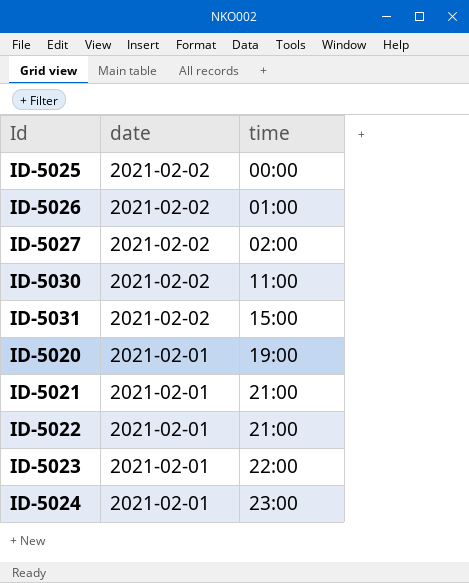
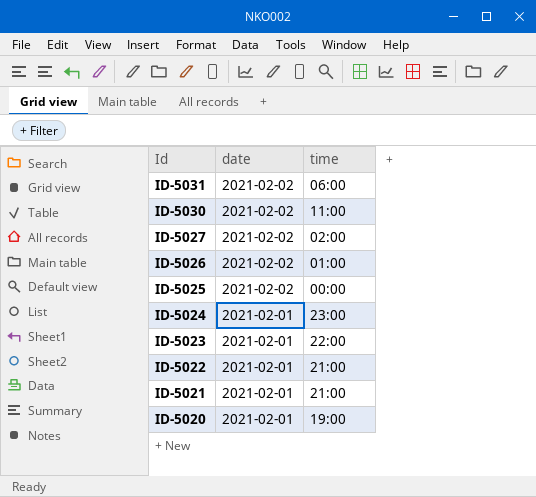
row order: date descending -> Id descending
ID-5031 | time: 15:00 -> 06:00

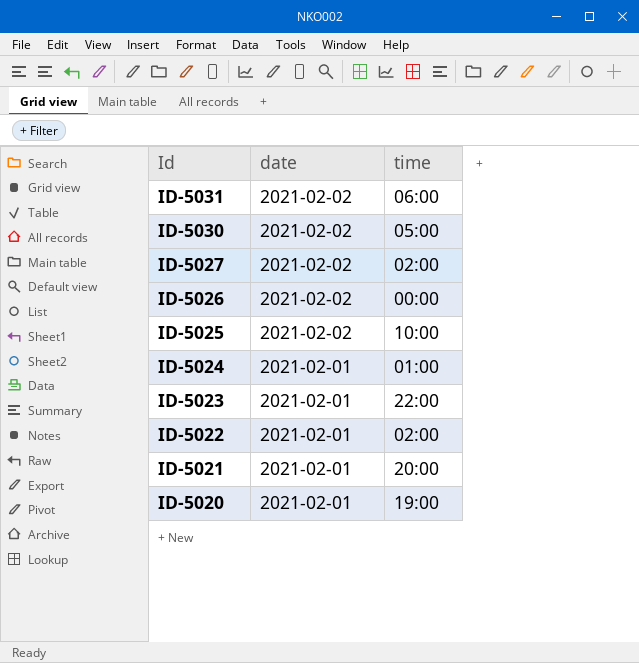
ID-5030 | time: 11:00 -> 05:00
ID-5026 | time: 01:00 -> 00:00
ID-5025 | time: 00:00 -> 10:00
ID-5024 | time: 23:00 -> 01:00
ID-5022 | time: 21:00 -> 02:00
ID-5021 | time: 21:00 -> 20:00

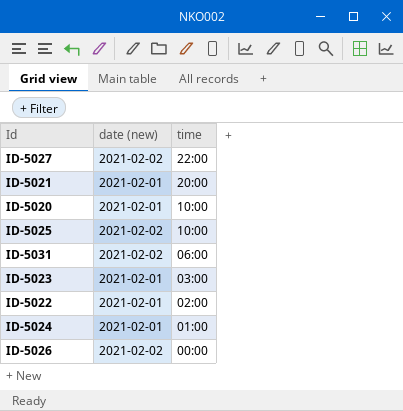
row order: Id descending -> time descending
column name: date -> date (new)
row ID-5030: 2021-02-02 | 05:00 -> none
ID-5027 | time: 02:00 -> 22:00
ID-5020 | time: 19:00 -> 10:00
ID-5023 | time: 22:00 -> 03:00

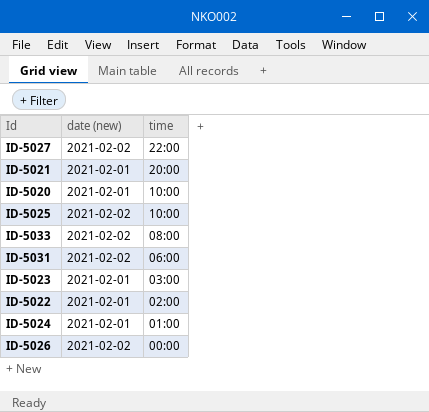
row ID-5033: none -> 2021-02-02 | 08:00

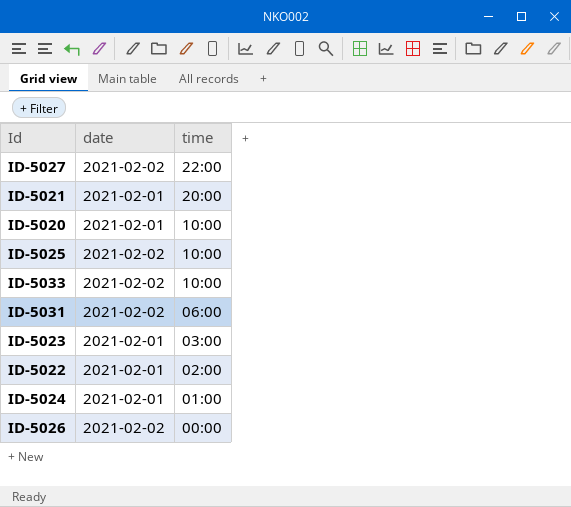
column name: date (new) -> date
ID-5033 | time: 08:00 -> 10:00

